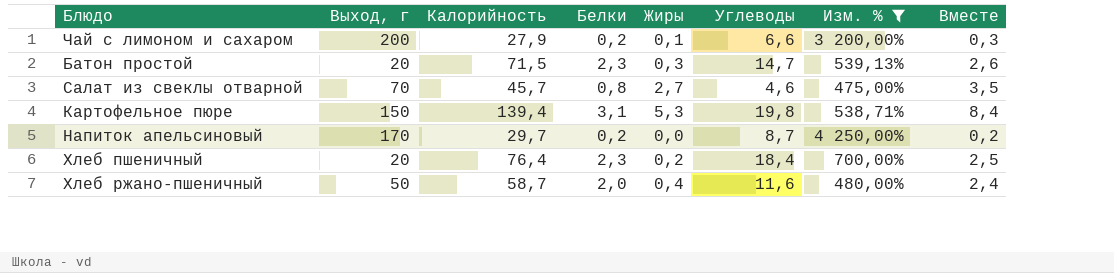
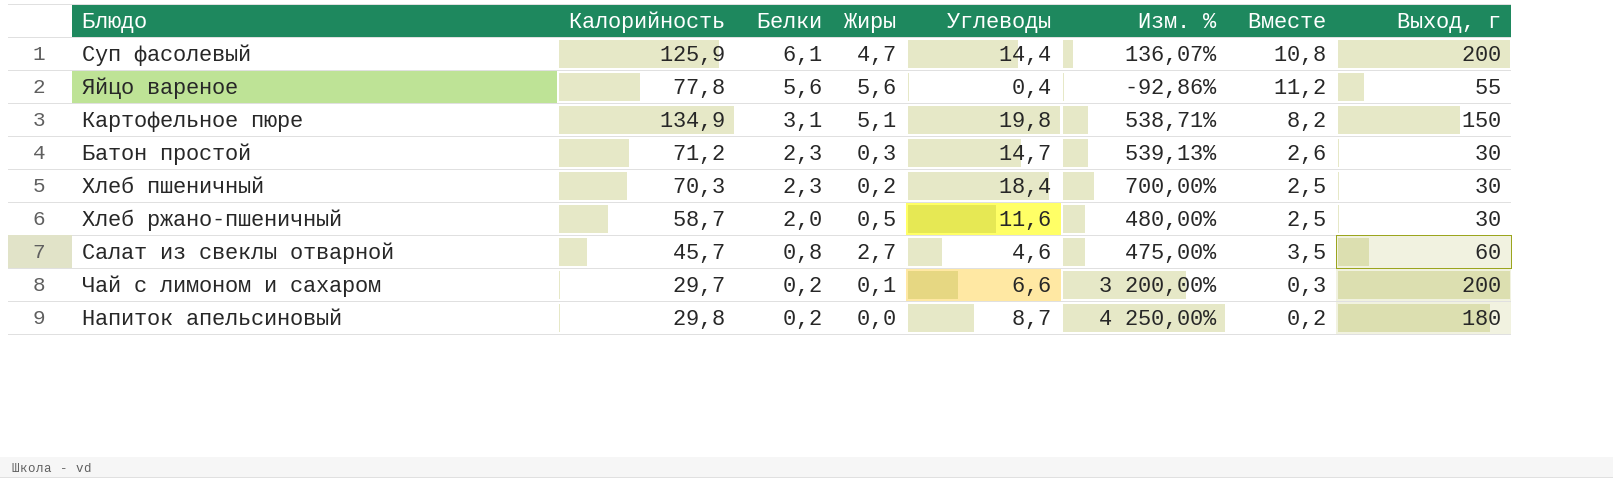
filter: Изм. % >= 475,00% -> none
row order: none -> Белки descending
column Выход, г | position: 2 -> 8
Картофельное пюре | Калорийность: 139,4 -> 134,9
Картофельное пюре | Жиры: 5,3 -> 5,1
Картофельное пюре | Вместе: 8,4 -> 8,2
Батон простой | Калорийность: 71,5 -> 71,2
Батон простой | Выход, г: 20 -> 30
Хлеб пшеничный | Калорийность: 76,4 -> 70,3
Хлеб пшеничный | Выход, г: 20 -> 30
Хлеб ржано-пшеничный | Жиры: 0,4 -> 0,5
Хлеб ржано-пшеничный | Вместе: 2,4 -> 2,5
Хлеб ржано-пшеничный | Выход, г: 50 -> 30
Салат из свеклы отварной | Выход, г: 70 -> 60
Чай с лимоном и сахаром | Калорийность: 27,9 -> 29,7
Напиток апельсиновый | Калорийность: 29,7 -> 29,8
Напиток апельсиновый | Выход, г: 170 -> 180

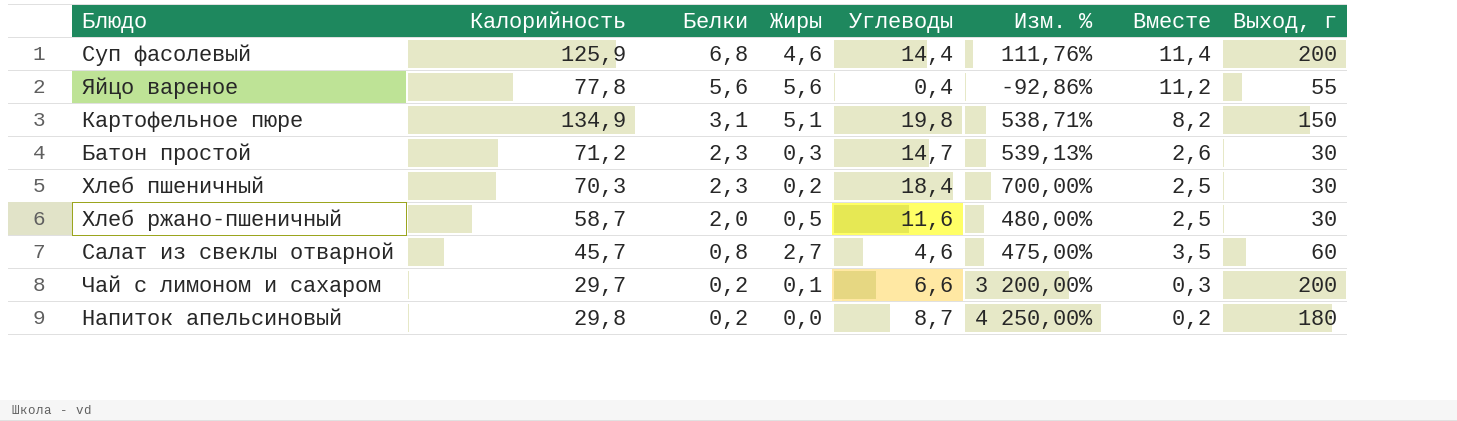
Суп фасолевый | Белки: 6,1 -> 6,8
Суп фасолевый | Жиры: 4,7 -> 4,6
Суп фасолевый | Изм. %: 136,07% -> 111,76%
Суп фасолевый | Вместе: 10,8 -> 11,4

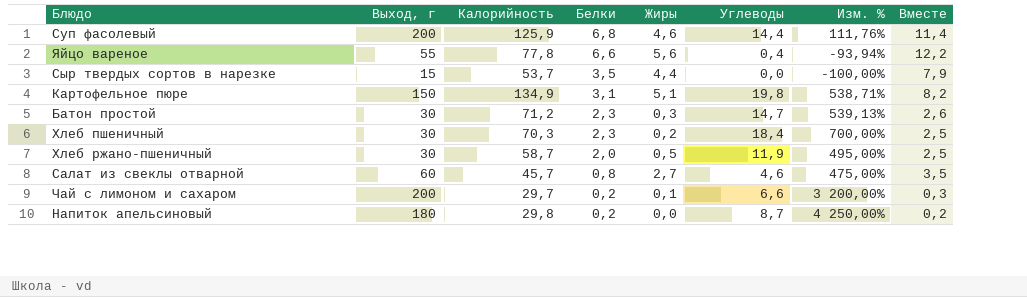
column Выход, г | position: 8 -> 2
Яйцо вареное | Белки: 5,6 -> 6,6
Яйцо вареное | Изм. %: -92,86% -> -93,94%
Яйцо вареное | Вместе: 11,2 -> 12,2
row Сыр твердых сортов в нарезке: none -> 15 | 53,7 | 3,5 | 4,4 | 0,0 | -100,00% | 7,9
Хлеб ржано-пшеничный | Углеводы: 11,6 -> 11,9
Хлеб ржано-пшеничный | Изм. %: 480,00% -> 495,00%

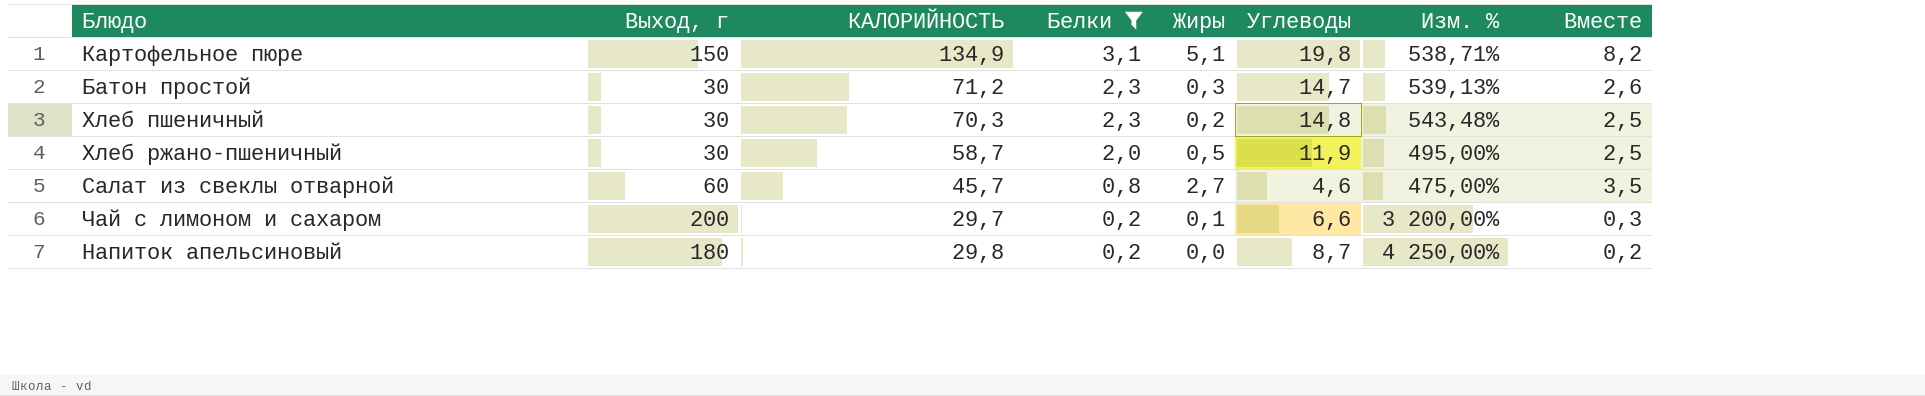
filter: none -> Белки <= 3,1
column name: Калорийность -> КАЛОРИЙНОСТЬ
Хлеб пшеничный | Углеводы: 18,4 -> 14,8
Хлеб пшеничный | Изм. %: 700,00% -> 543,48%

